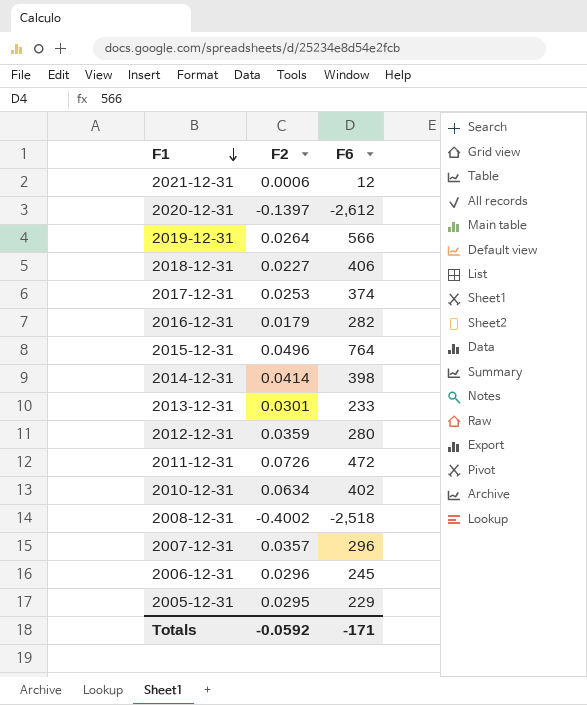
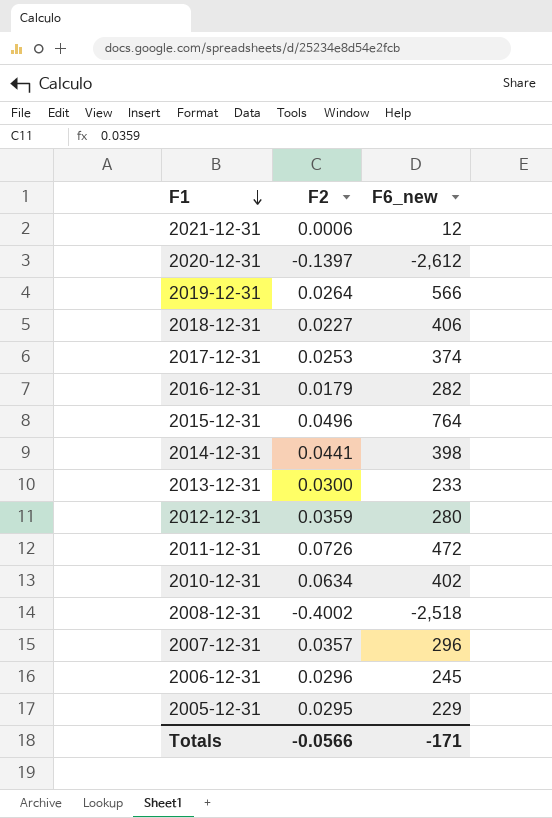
column name: F6 -> F6_new
2014-12-31 | F2: 0.0414 -> 0.0441
2013-12-31 | F2: 0.0301 -> 0.0300
Totals | F2: -0.0592 -> -0.0566

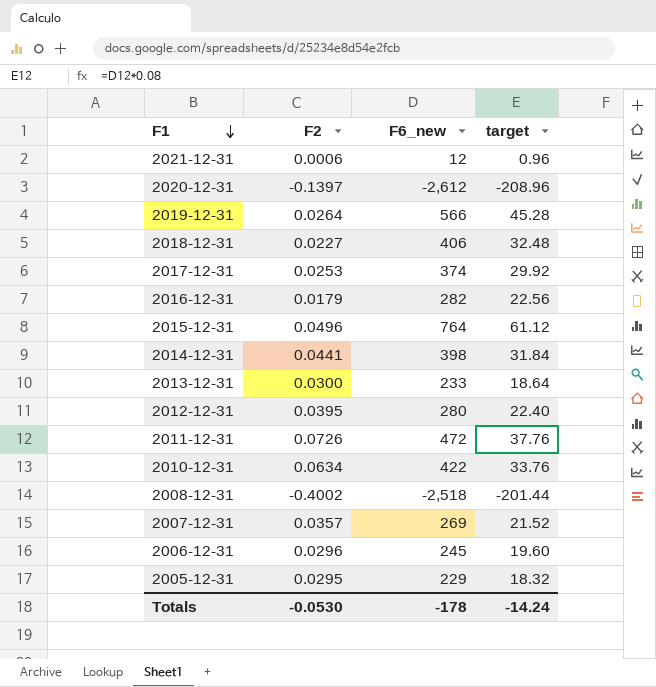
column target | formula: none -> [F6_new] * 0.08
2012-12-31 | F2: 0.0359 -> 0.0395
2010-12-31 | F6_new: 402 -> 422
2007-12-31 | F6_new: 296 -> 269
Totals | F2: -0.0566 -> -0.0530
Totals | F6_new: -171 -> -178

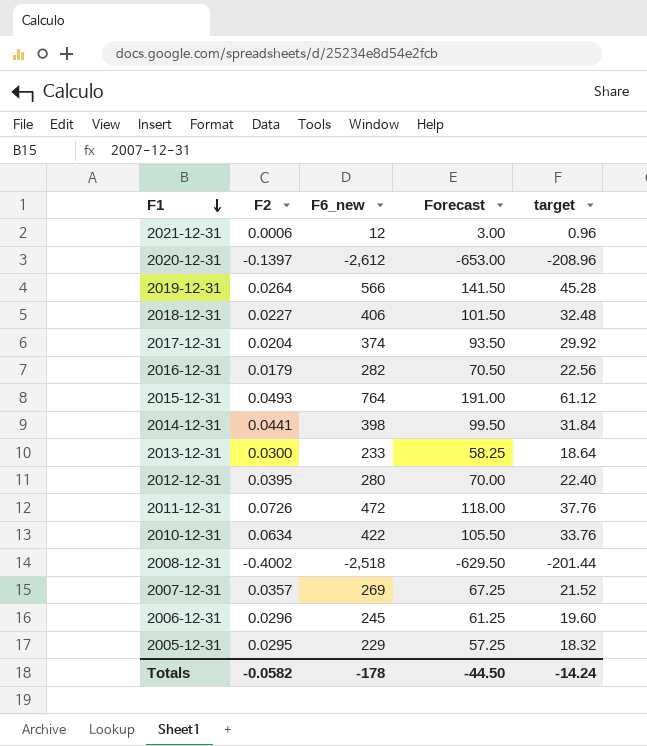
column Forecast | formula: none -> [F6_new] * 0.25
2017-12-31 | F2: 0.0253 -> 0.0204
2015-12-31 | F2: 0.0496 -> 0.0493
Totals | F2: -0.0530 -> -0.0582

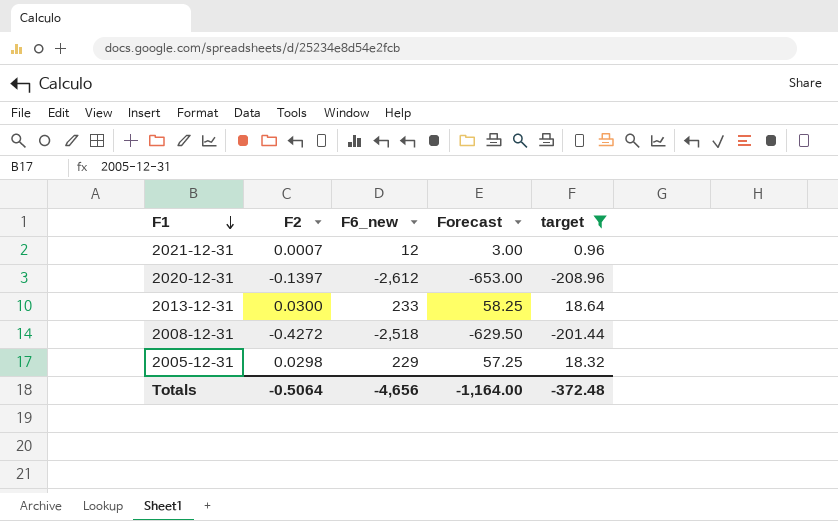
filter: none -> target <= 18.64
2021-12-31 | F2: 0.0006 -> 0.0007
2008-12-31 | F2: -0.4002 -> -0.4272
2005-12-31 | F2: 0.0295 -> 0.0298
Totals | F2: -0.0582 -> -0.5064
Totals | F6_new: -178 -> -4,656
Totals | Forecast: -44.50 -> -1,164.00
Totals | target: -14.24 -> -372.48

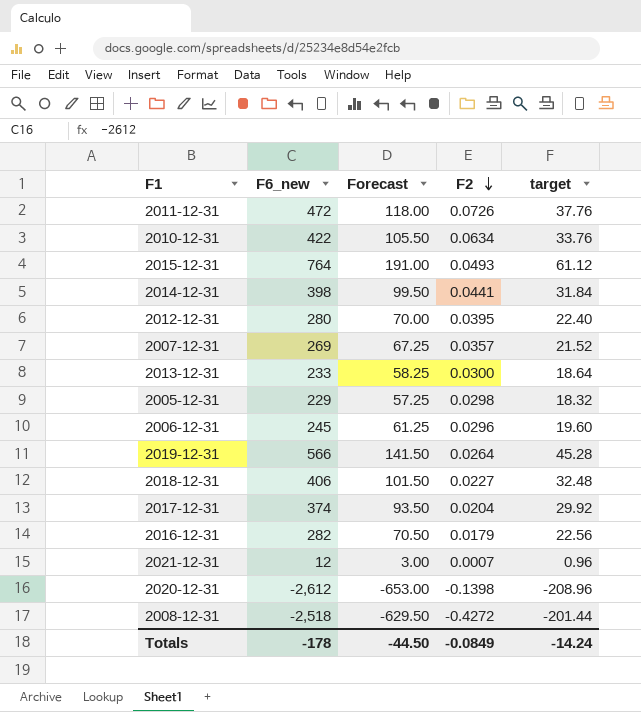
filter: target <= 18.64 -> none
row order: F1 descending -> F2 descending
column F2 | position: 2 -> 4
2020-12-31 | F2: -0.1397 -> -0.1398
Totals | F6_new: -4,656 -> -178
Totals | Forecast: -1,164.00 -> -44.50
Totals | F2: -0.5064 -> -0.0849
Totals | target: -372.48 -> -14.24

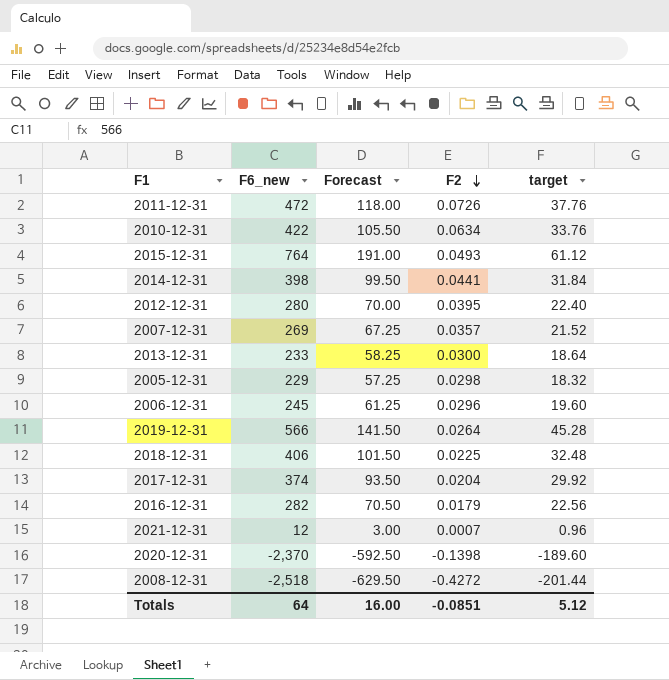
2018-12-31 | F2: 0.0227 -> 0.0225
2020-12-31 | F6_new: -2,612 -> -2,370
2020-12-31 | Forecast: -653.00 -> -592.50
2020-12-31 | target: -208.96 -> -189.60
Totals | F6_new: -178 -> 64
Totals | Forecast: -44.50 -> 16.00
Totals | F2: -0.0849 -> -0.0851
Totals | target: -14.24 -> 5.12

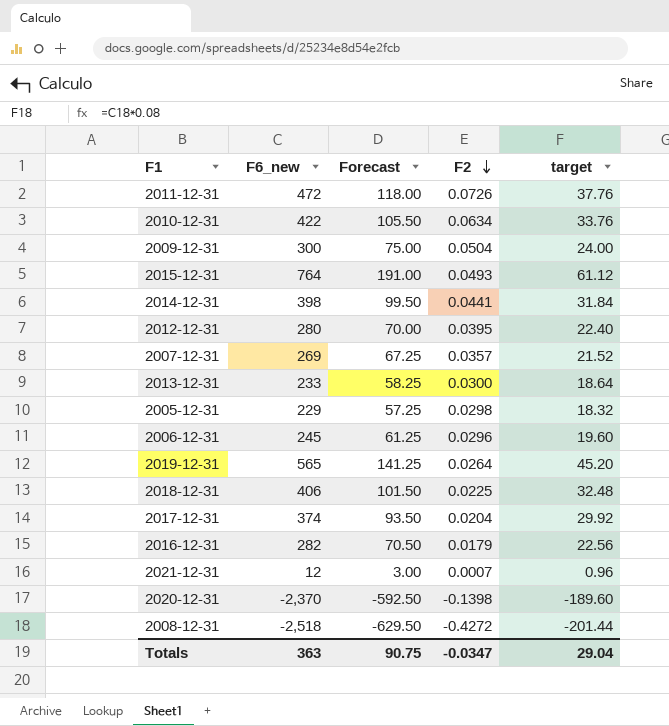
row 2009-12-31: none -> 300 | 75.00 | 0.0504 | 24.00
2019-12-31 | F6_new: 566 -> 565
2019-12-31 | Forecast: 141.50 -> 141.25
2019-12-31 | target: 45.28 -> 45.20
Totals | F6_new: 64 -> 363
Totals | Forecast: 16.00 -> 90.75
Totals | F2: -0.0851 -> -0.0347
Totals | target: 5.12 -> 29.04

